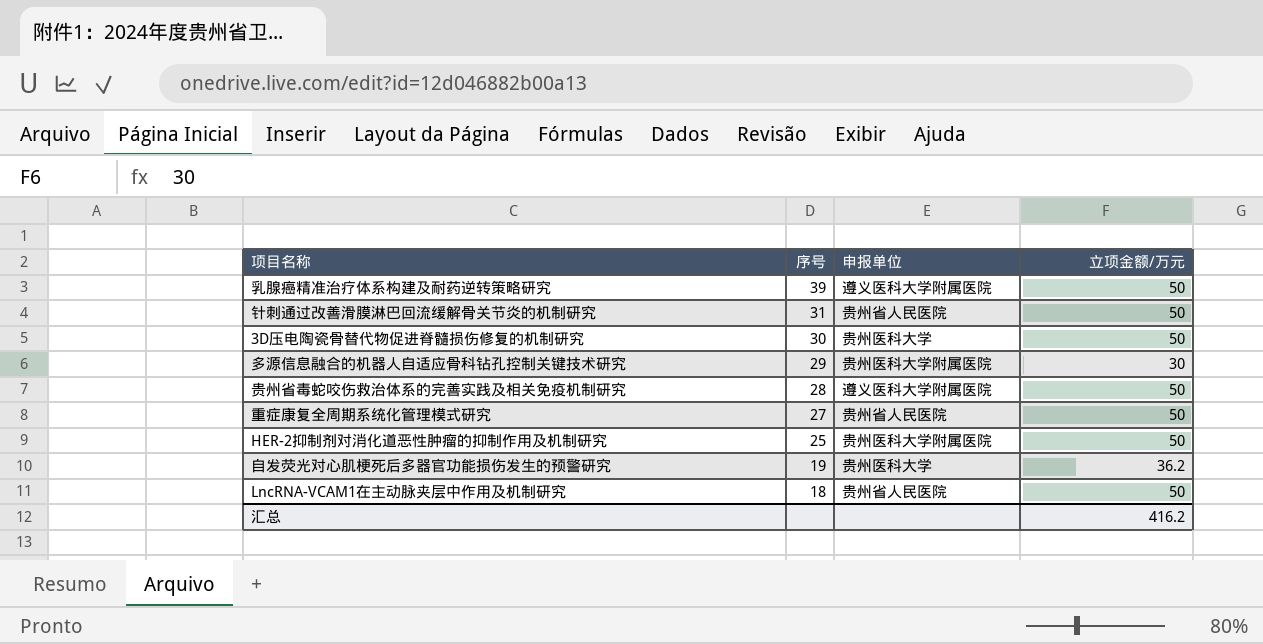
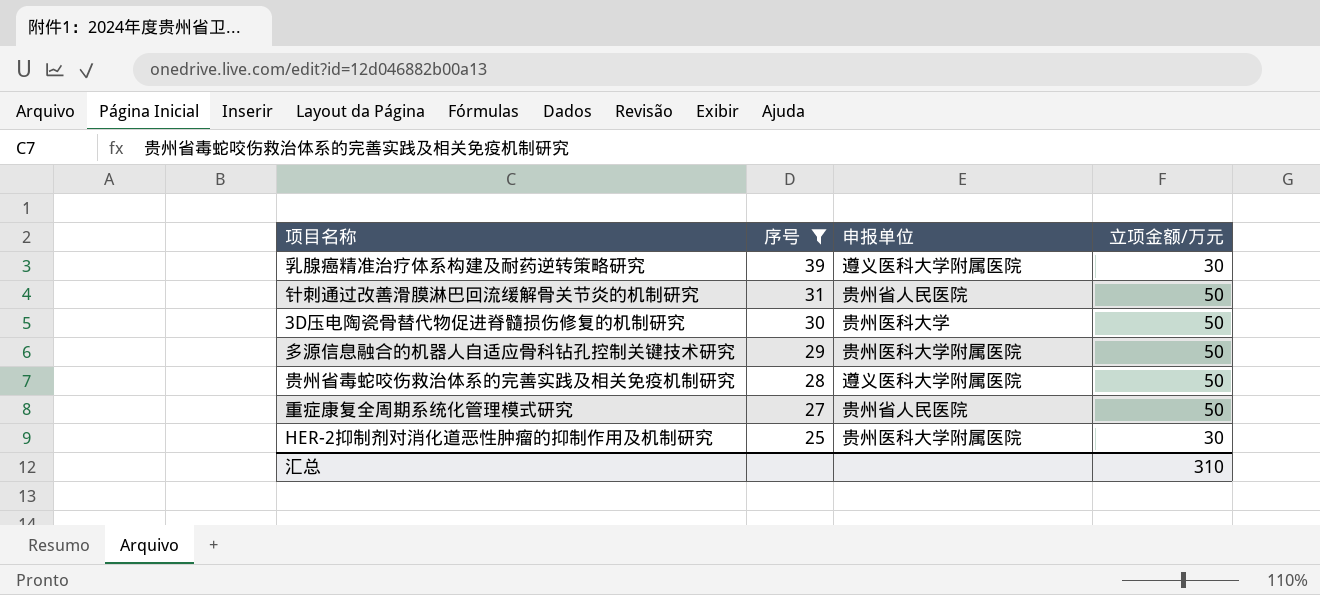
filter: none -> 序号 >= 25
乳腺癌精准治疗体系构建及耐药逆转策略研究 | 立项金额/万元: 50 -> 30
多源信息融合的机器人自适应骨科钻孔控制关键技术研究 | 立项金额/万元: 30 -> 50
HER-2抑制剂对消化道恶性肿瘤的抑制作用及机制研究 | 立项金额/万元: 50 -> 30
汇总 | 立项金额/万元: 416.2 -> 310

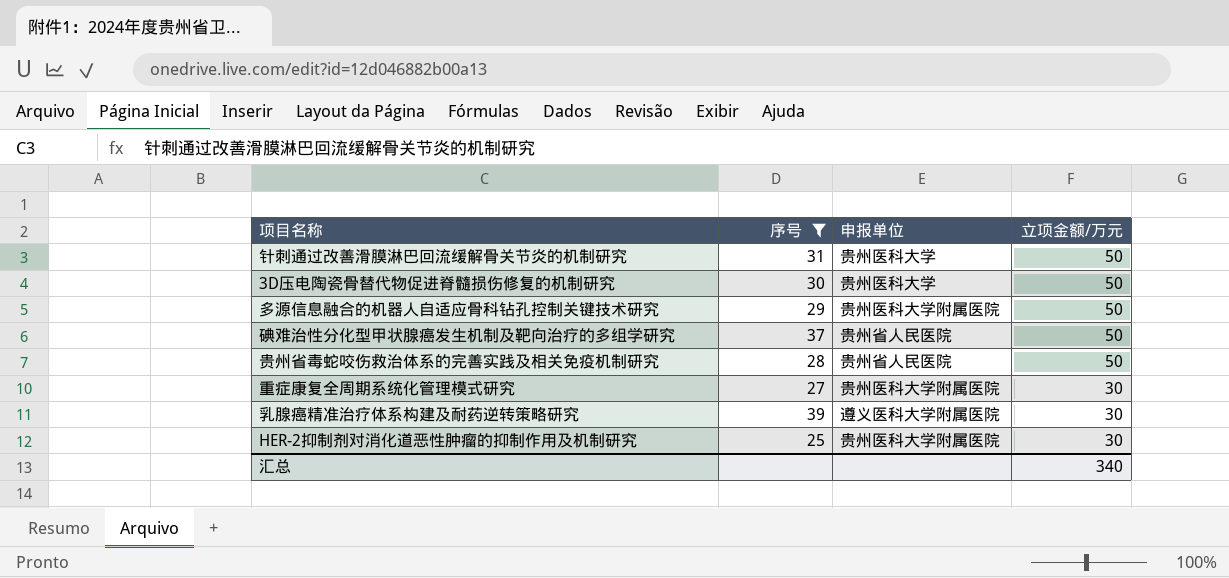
row order: 序号 descending -> 立项金额/万元 descending
针刺通过改善滑膜淋巴回流缓解骨关节炎的机制研究 | 申报单位: 贵州省人民医院 -> 贵州医科大学
row 碘难治性分化型甲状腺癌发生机制及靶向治疗的多组学研究: none -> 37 | 贵州省人民医院 | 50
贵州省毒蛇咬伤救治体系的完善实践及相关免疫机制研究 | 申报单位: 遵义医科大学附属医院 -> 贵州省人民医院
重症康复全周期系统化管理模式研究 | 申报单位: 贵州省人民医院 -> 贵州医科大学附属医院
重症康复全周期系统化管理模式研究 | 立项金额/万元: 50 -> 30
汇总 | 立项金额/万元: 310 -> 340

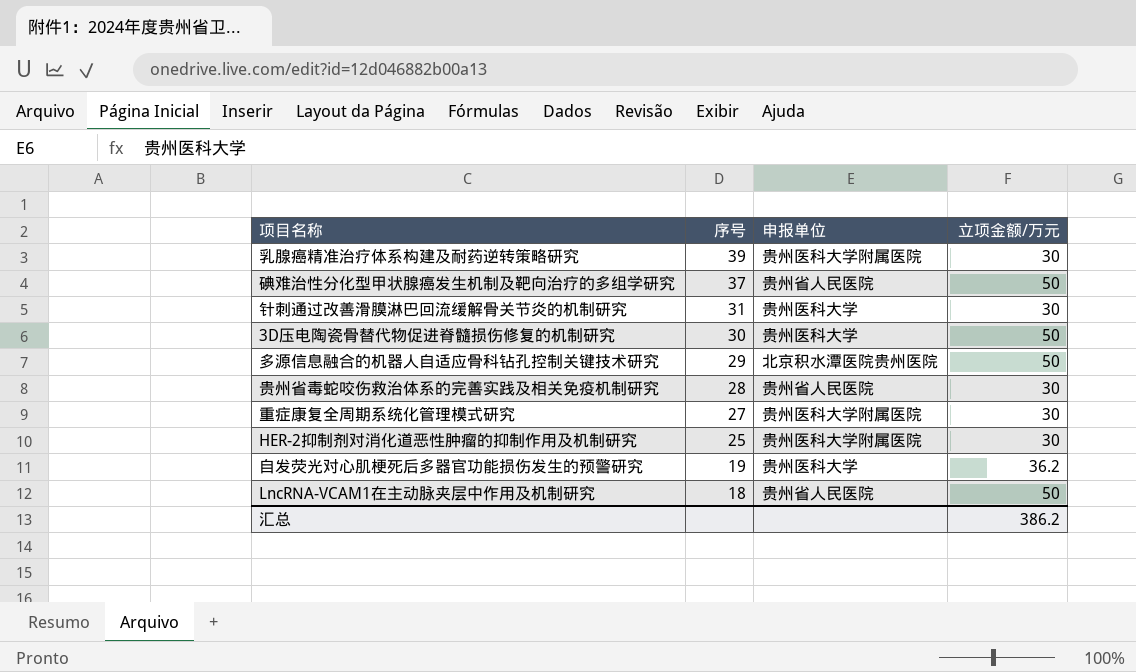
filter: 序号 >= 25 -> none
row order: 立项金额/万元 descending -> 序号 descending
乳腺癌精准治疗体系构建及耐药逆转策略研究 | 申报单位: 遵义医科大学附属医院 -> 贵州医科大学附属医院
针刺通过改善滑膜淋巴回流缓解骨关节炎的机制研究 | 立项金额/万元: 50 -> 30
多源信息融合的机器人自适应骨科钻孔控制关键技术研究 | 申报单位: 贵州医科大学附属医院 -> 北京积水潭医院贵州医院
贵州省毒蛇咬伤救治体系的完善实践及相关免疫机制研究 | 立项金额/万元: 50 -> 30
汇总 | 立项金额/万元: 340 -> 386.2

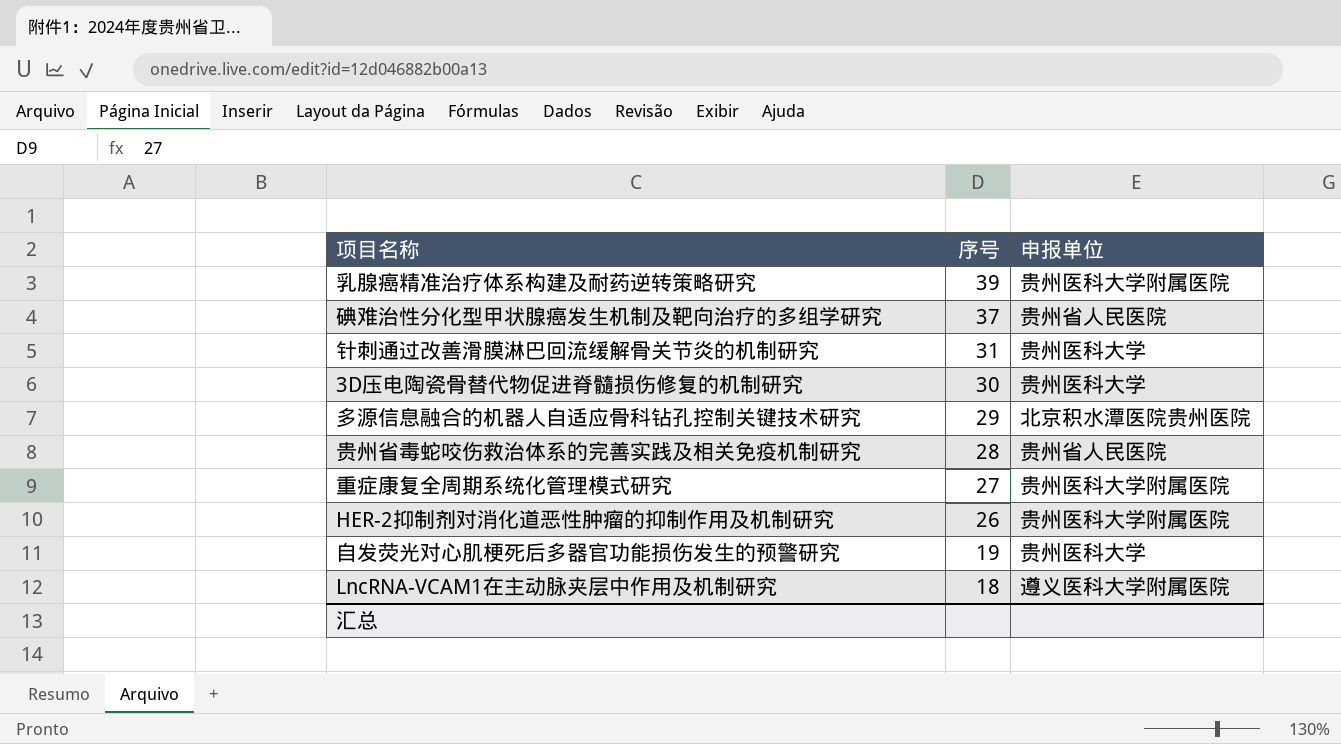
column 立项金额/万元 | position: 4 -> none
HER-2抑制剂对消化道恶性肿瘤的抑制作用及机制研究 | 序号: 25 -> 26
LncRNA-VCAM1在主动脉夹层中作用及机制研究 | 申报单位: 贵州省人民医院 -> 遵义医科大学附属医院

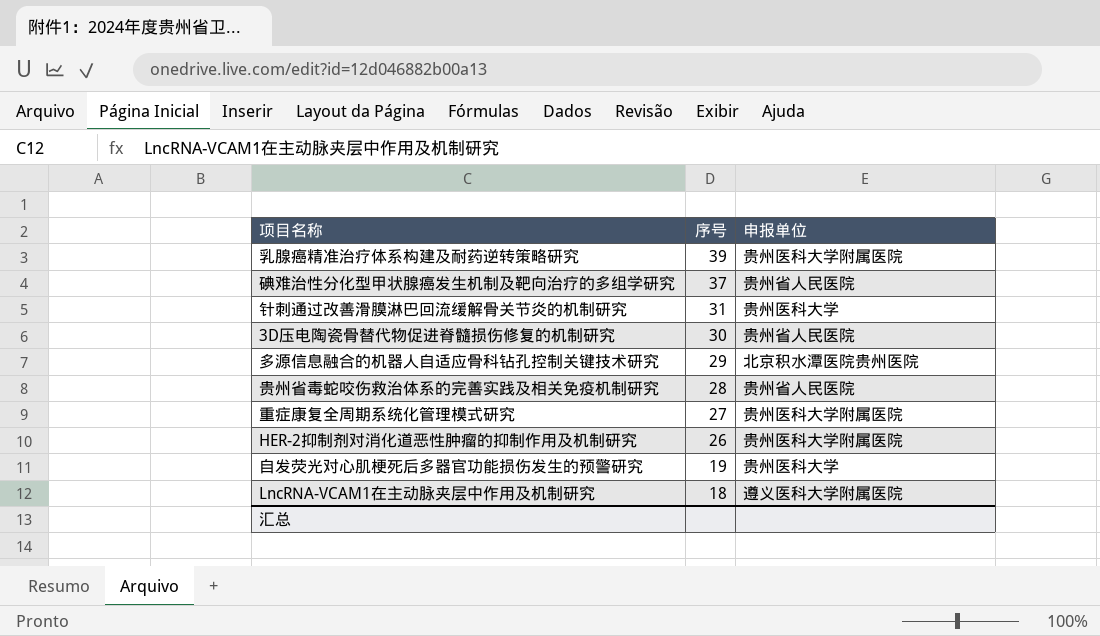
3D压电陶瓷骨替代物促进脊髓损伤修复的机制研究 | 申报单位: 贵州医科大学 -> 贵州省人民医院

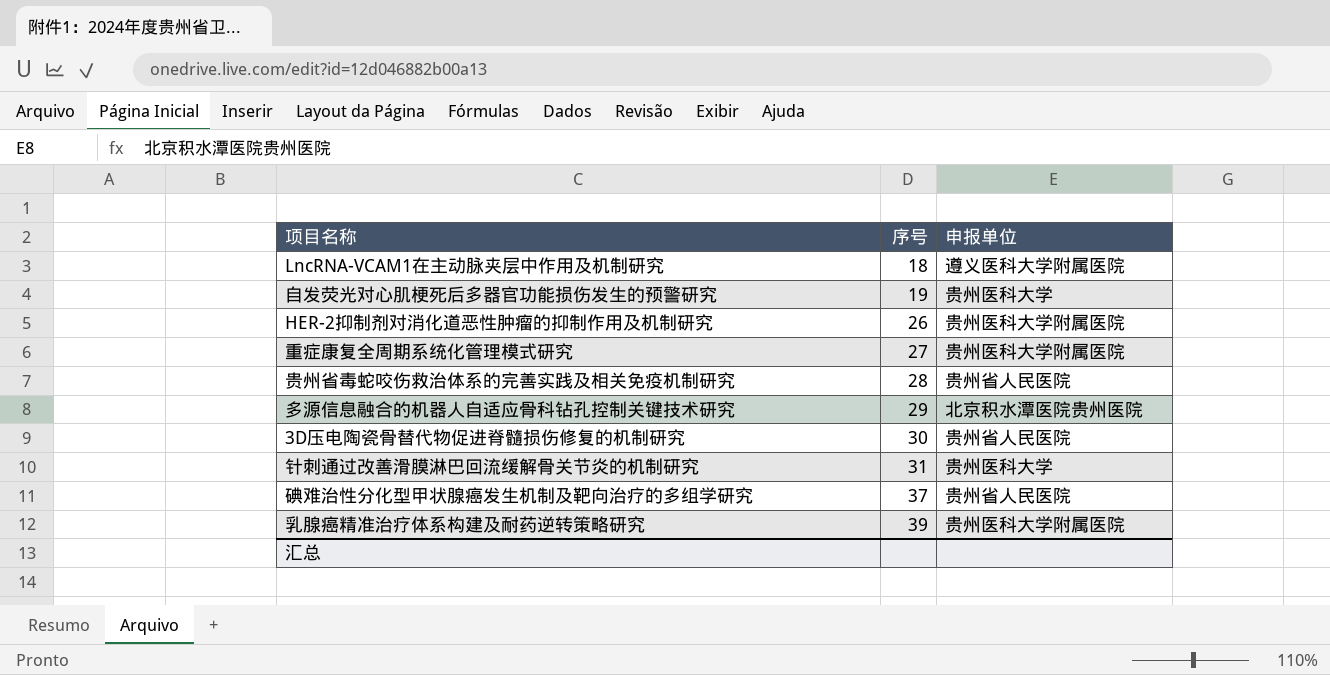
row order: 序号 descending -> 序号 ascending

